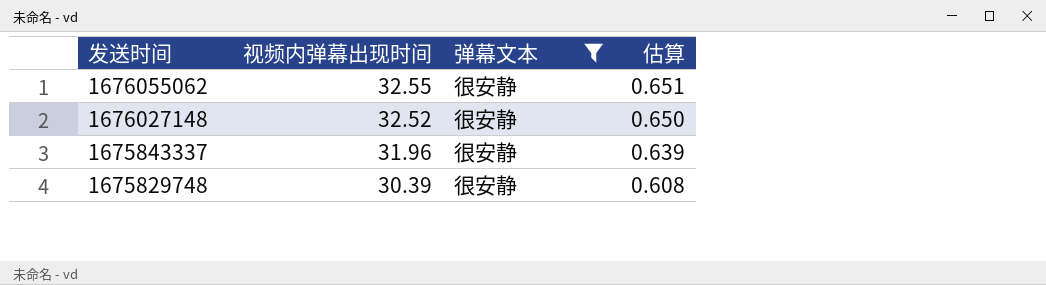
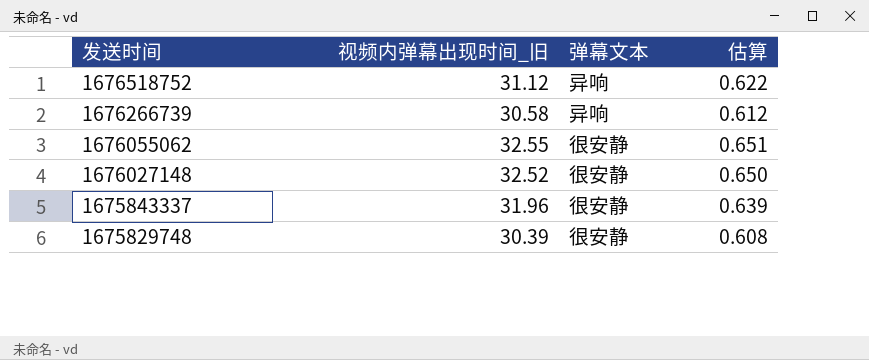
filter: 弹幕文本 = 很安静 -> none
column name: 视频内弹幕出现时间 -> 视频内弹幕出现时间_旧

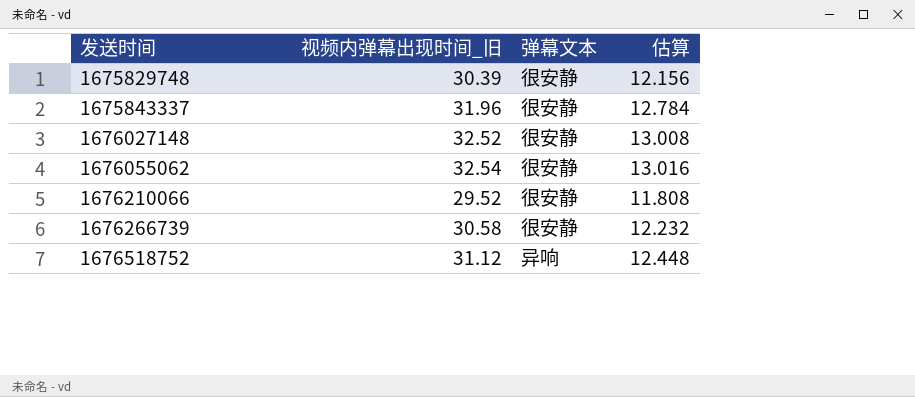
row order: 发送时间 descending -> 发送时间 ascending
column 估算 | formula: [视频内弹幕出现时间_旧] * 0.02 -> [视频内弹幕出现时间_旧] * 0.4
1676055062 | 视频内弹幕出现时间_旧: 32.55 -> 32.54
row 1676210066: none -> 29.52 | 很安静 | 11.808
1676266739 | 弹幕文本: 异响 -> 很安静

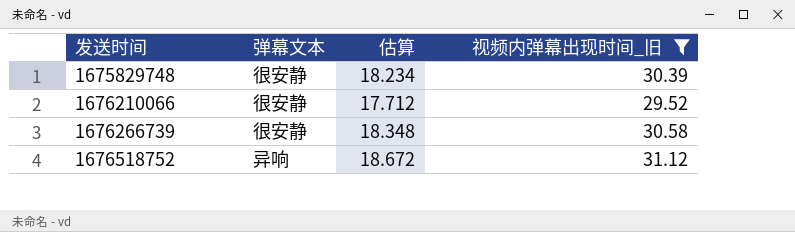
filter: none -> 视频内弹幕出现时间_旧 <= 31.12
column 估算 | formula: [视频内弹幕出现时间_旧] * 0.4 -> [视频内弹幕出现时间_旧] * 0.6
column 视频内弹幕出现时间_旧 | position: 2 -> 4

